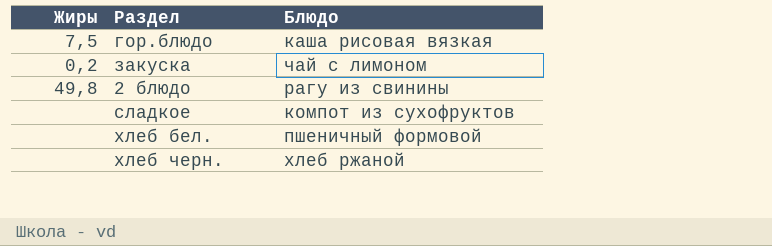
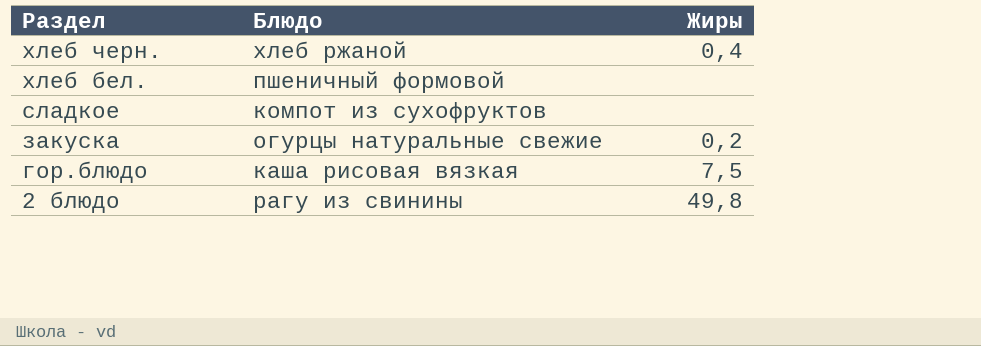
row order: none -> Раздел descending
column Жиры | position: 1 -> 3
хлеб черн. | Жиры: none -> 0,4
закуска | Блюдо: чай с лимоном -> огурцы натуральные свежие

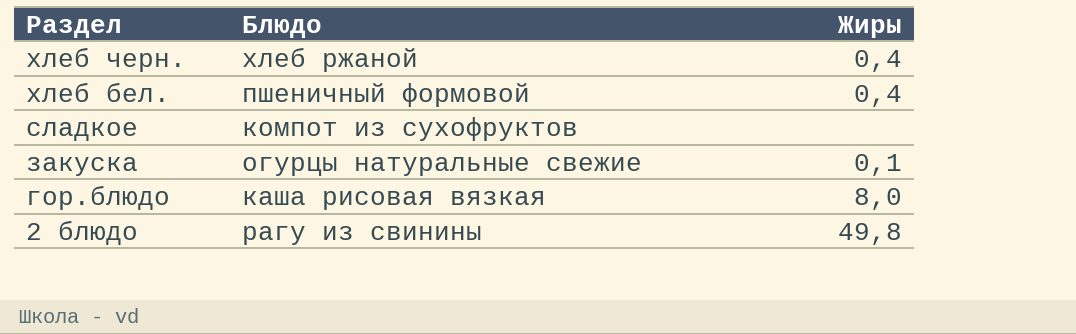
хлеб бел. | Жиры: none -> 0,4
закуска | Жиры: 0,2 -> 0,1
гор.блюдо | Жиры: 7,5 -> 8,0

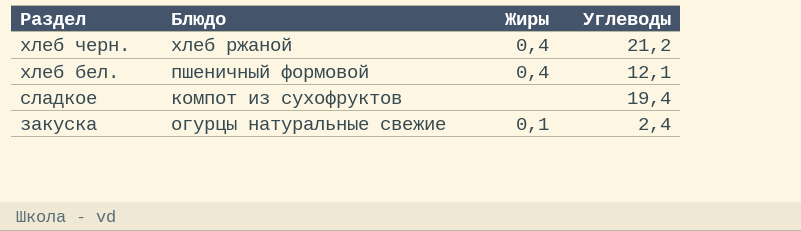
column Углеводы | position: none -> 4
row гор.блюдо: каша рисовая вязкая | 8,0 -> none
row 2 блюдо: рагу из свинины | 49,8 -> none

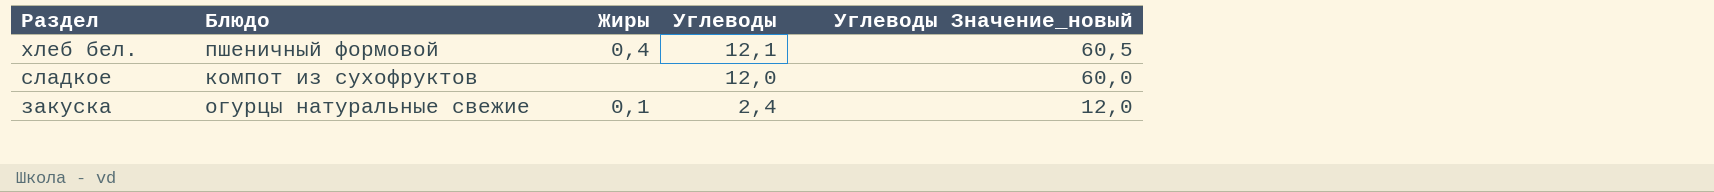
column Углеводы Значение_новый | formula: none -> [Углеводы] * 5
row хлеб черн.: хлеб ржаной | 0,4 | 21,2 -> none
сладкое | Углеводы: 19,4 -> 12,0

